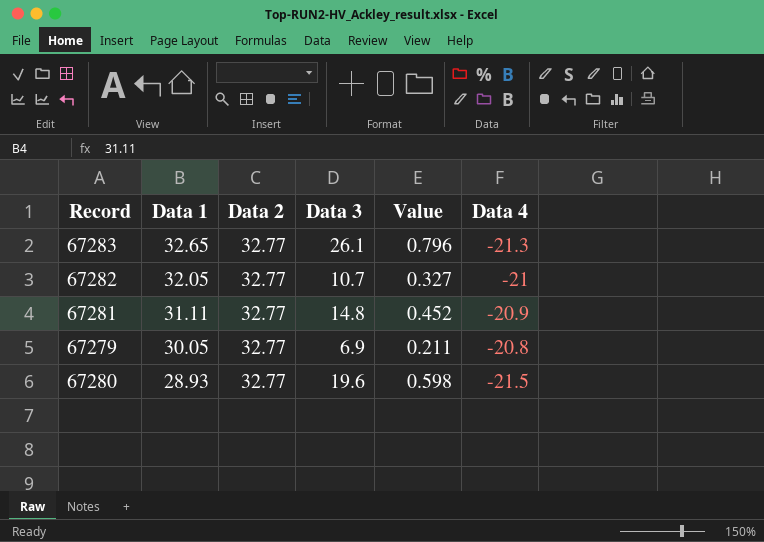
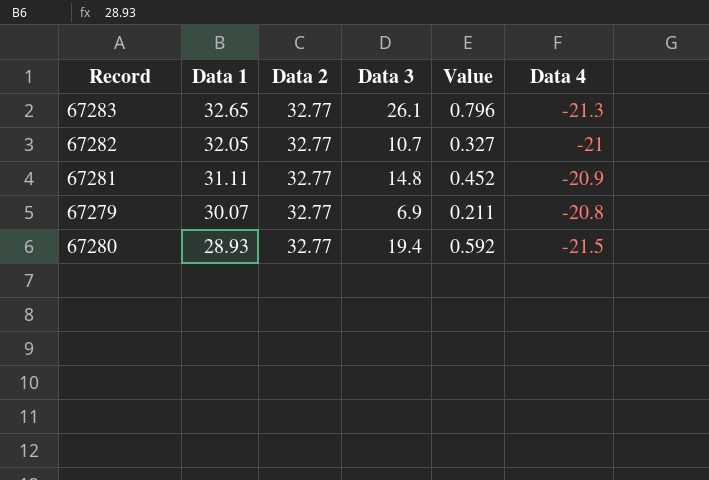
67279 | Data 1: 30.05 -> 30.07
67280 | Data 3: 19.6 -> 19.4
67280 | Value: 0.598 -> 0.592

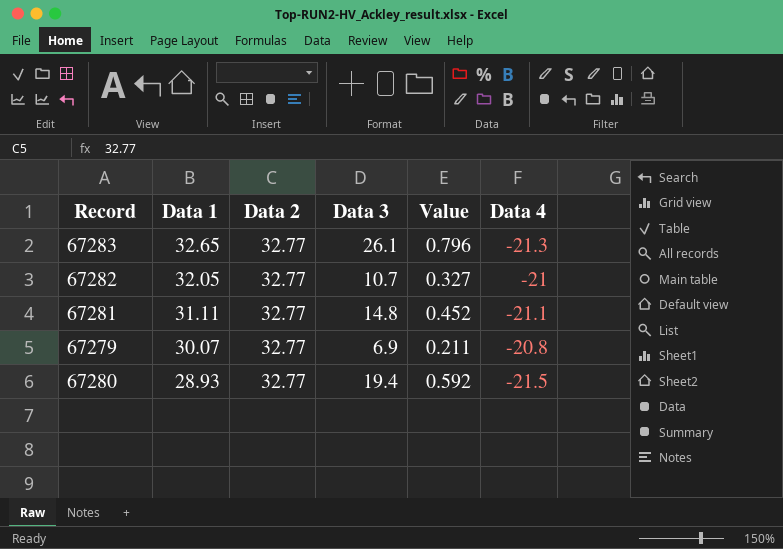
67281 | Data 4: -20.9 -> -21.1

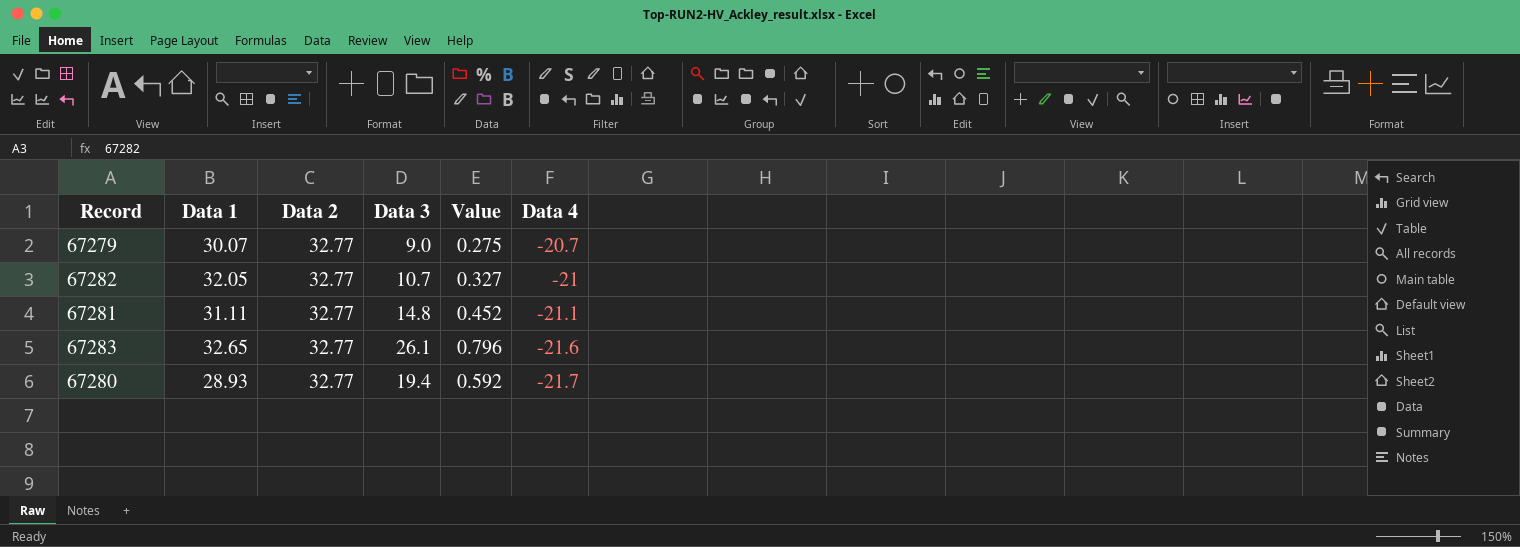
row order: Data 1 descending -> Data 4 descending
67279 | Data 3: 6.9 -> 9.0
67279 | Value: 0.211 -> 0.275
67279 | Data 4: -20.8 -> -20.7
67283 | Data 4: -21.3 -> -21.6
67280 | Data 4: -21.5 -> -21.7

